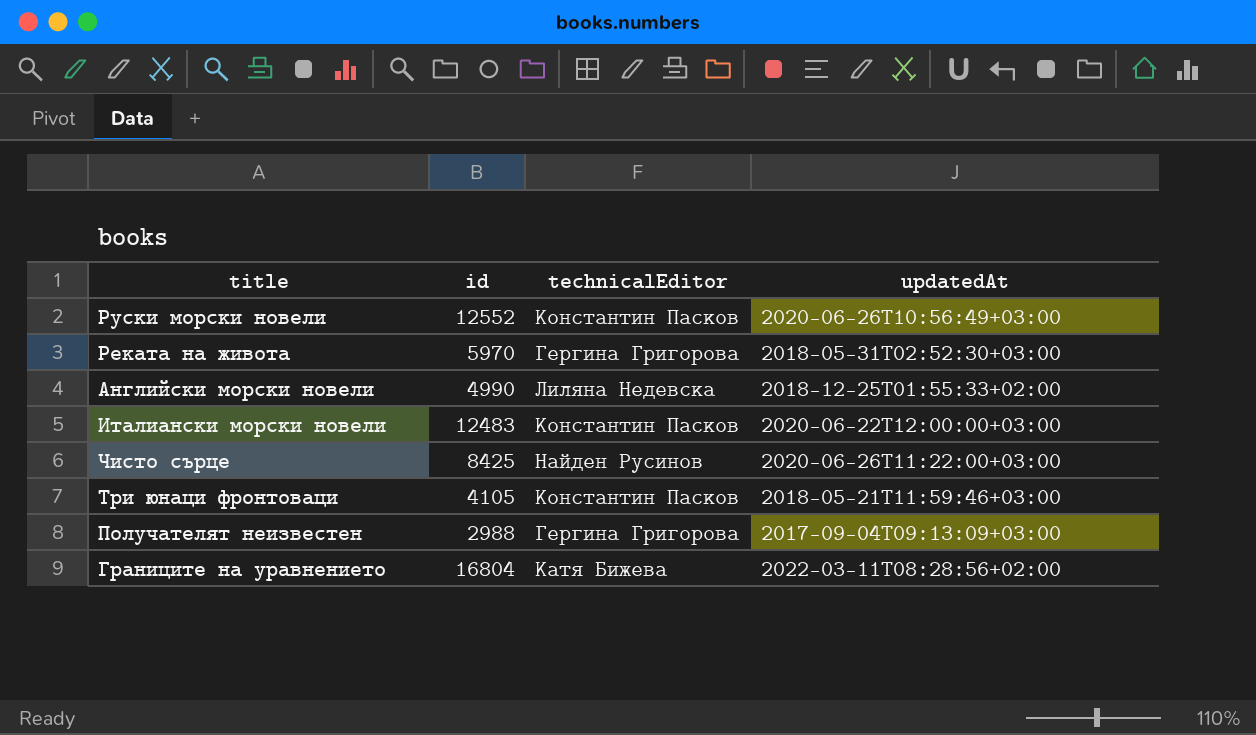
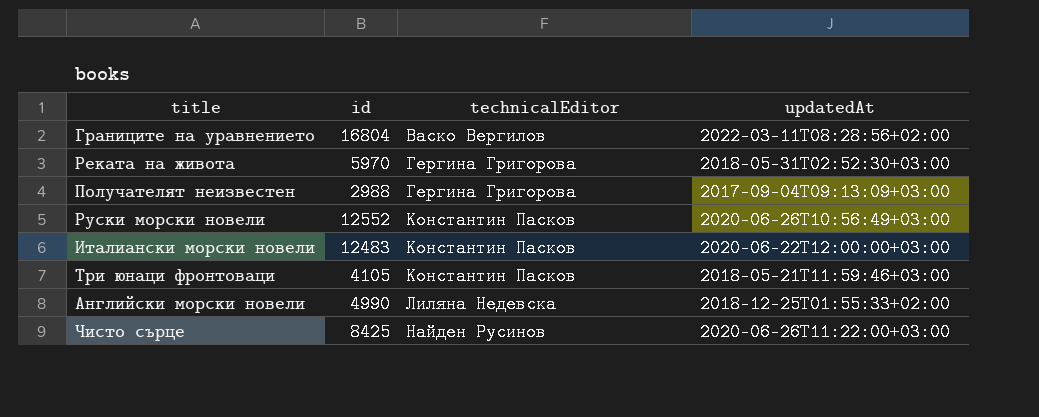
row order: none -> technicalEditor ascending
Границите на уравнението | technicalEditor: Катя Бижева -> Васко Вергилов

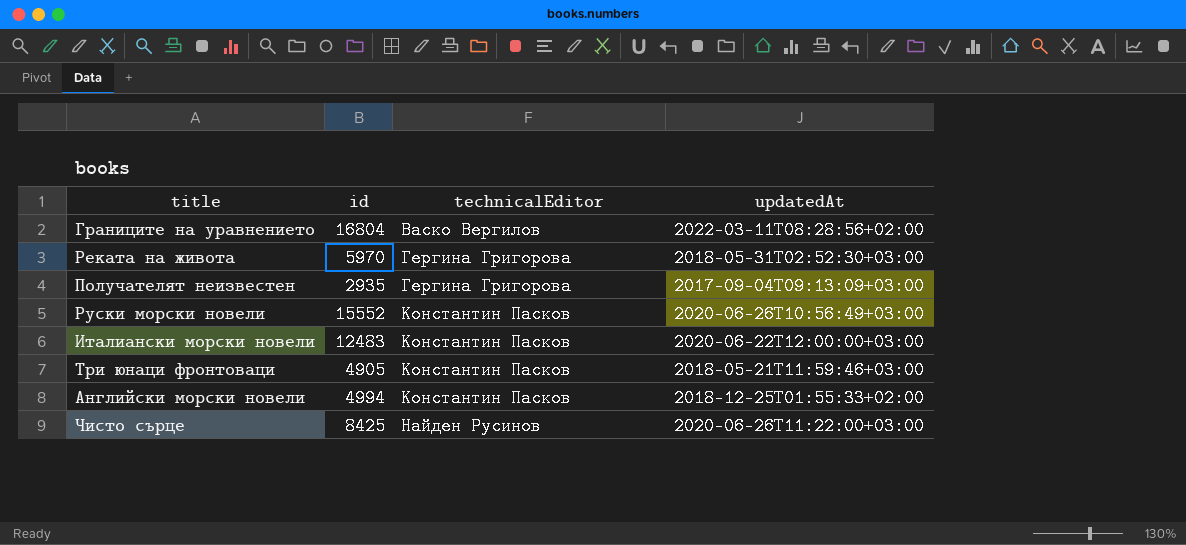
Получателят неизвестен | id: 2988 -> 2935
Руски морски новели | id: 12552 -> 15552
Три юнаци фронтоваци | id: 4105 -> 4905
Английски морски новели | id: 4990 -> 4994
Английски морски новели | technicalEditor: Лиляна Недевска -> Константин Пасков

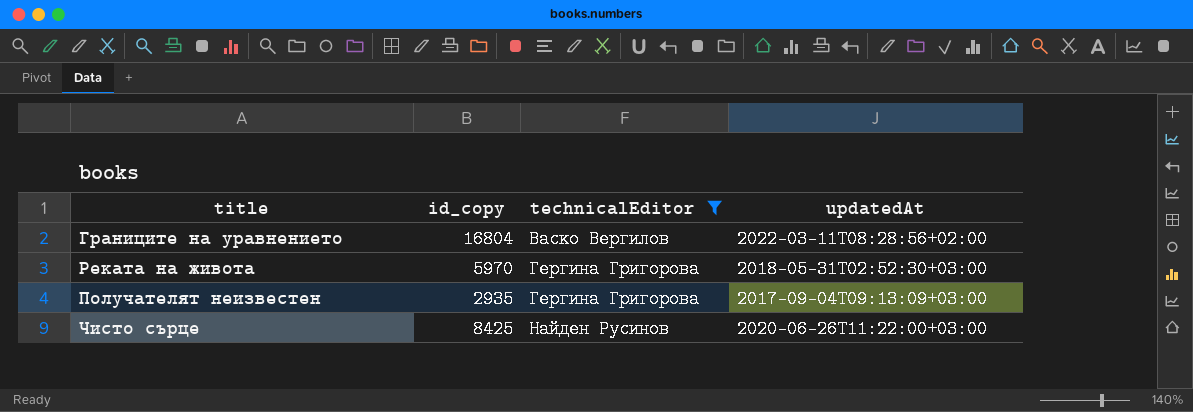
filter: none -> technicalEditor != Константин Пасков
column name: id -> id_copy

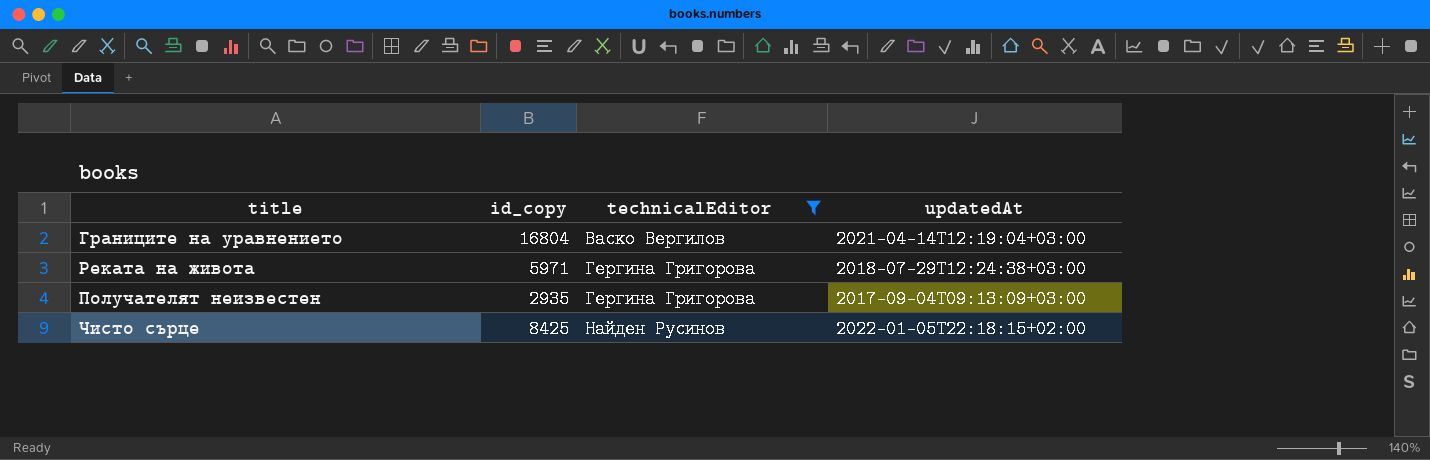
Границите на уравнението | updatedAt: 2022-03-11T08:28:56+02:00 -> 2021-04-14T12:19:04+03:00
Реката на живота | id_copy: 5970 -> 5971
Реката на живота | updatedAt: 2018-05-31T02:52:30+03:00 -> 2018-07-29T12:24:38+03:00
Чисто сърце | updatedAt: 2020-06-26T11:22:00+03:00 -> 2022-01-05T22:18:15+02:00

